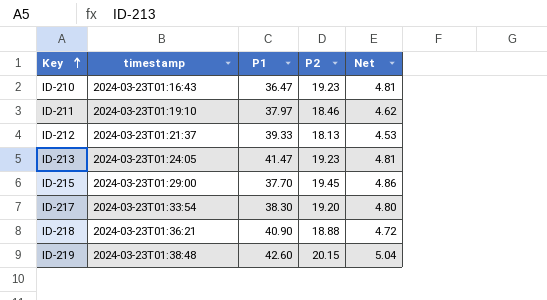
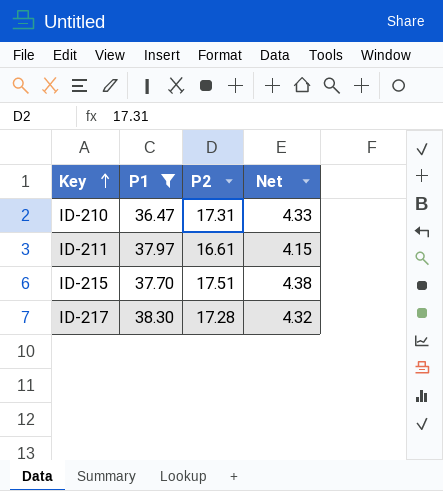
filter: none -> P1 <= 38.30
column timestamp | position: 2 -> none
ID-210 | P2: 19.23 -> 17.31
ID-210 | Net: 4.81 -> 4.33
ID-211 | P2: 18.46 -> 16.61
ID-211 | Net: 4.62 -> 4.15
ID-215 | P2: 19.45 -> 17.51
ID-215 | Net: 4.86 -> 4.38
ID-217 | P2: 19.20 -> 17.28
ID-217 | Net: 4.80 -> 4.32

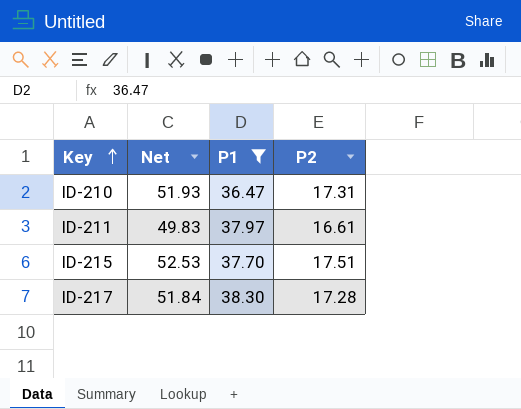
column Net | formula: [P2] * 0.25 -> [P2] * 3
column Net | position: 4 -> 2

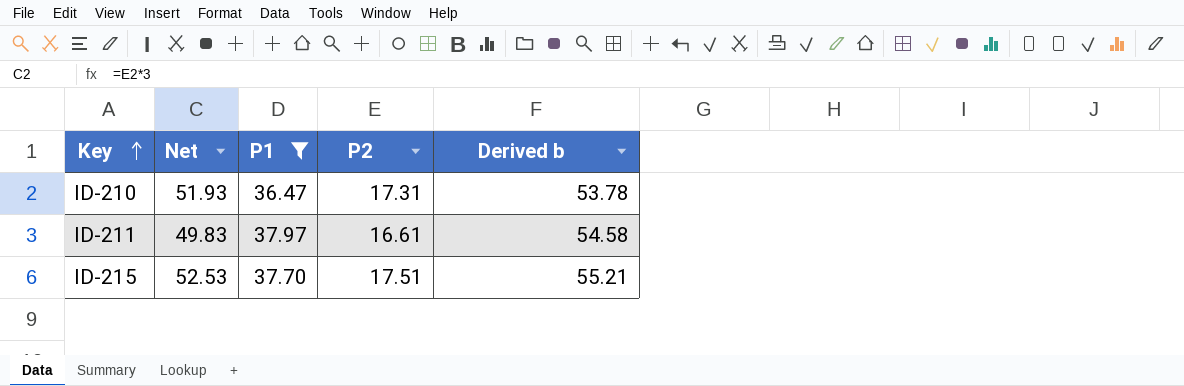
column Derived b | formula: none -> [P1] + [P2]
row ID-217: 51.84 | 38.30 | 17.28 -> none

